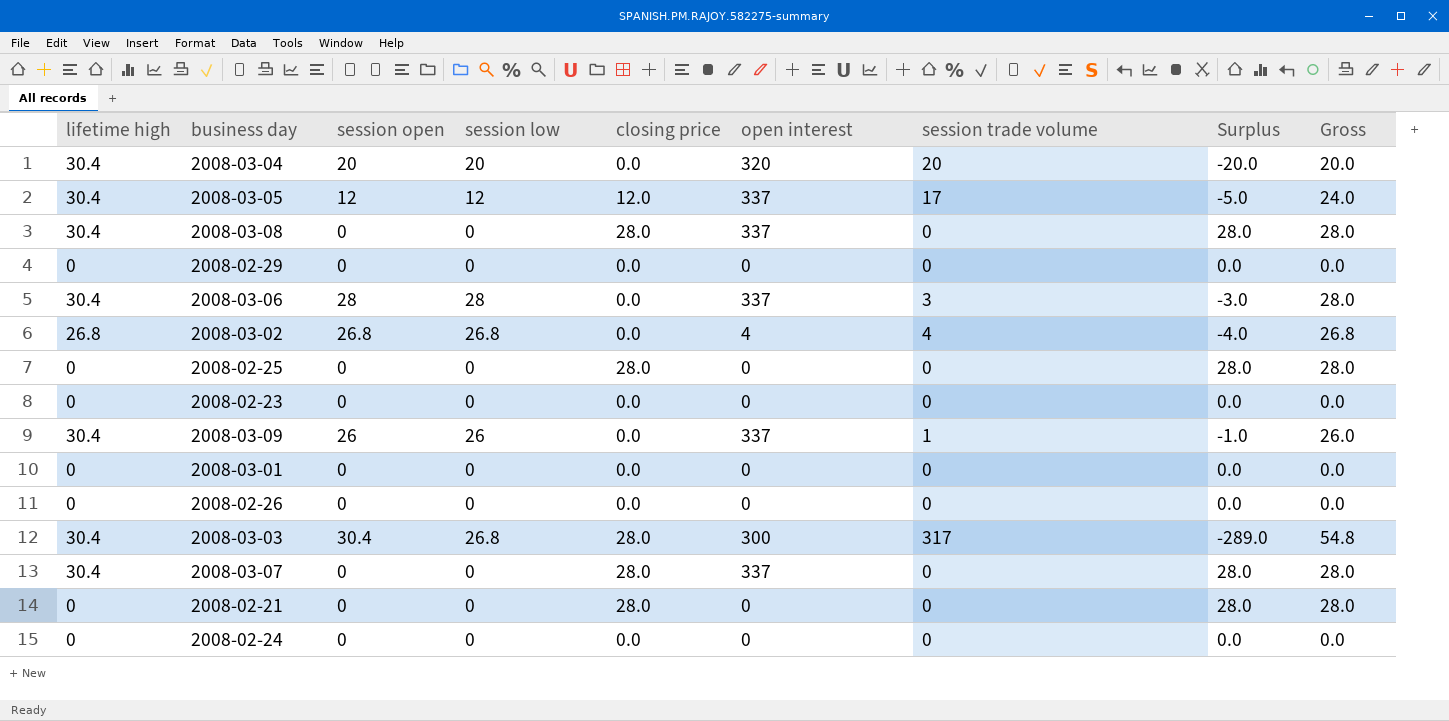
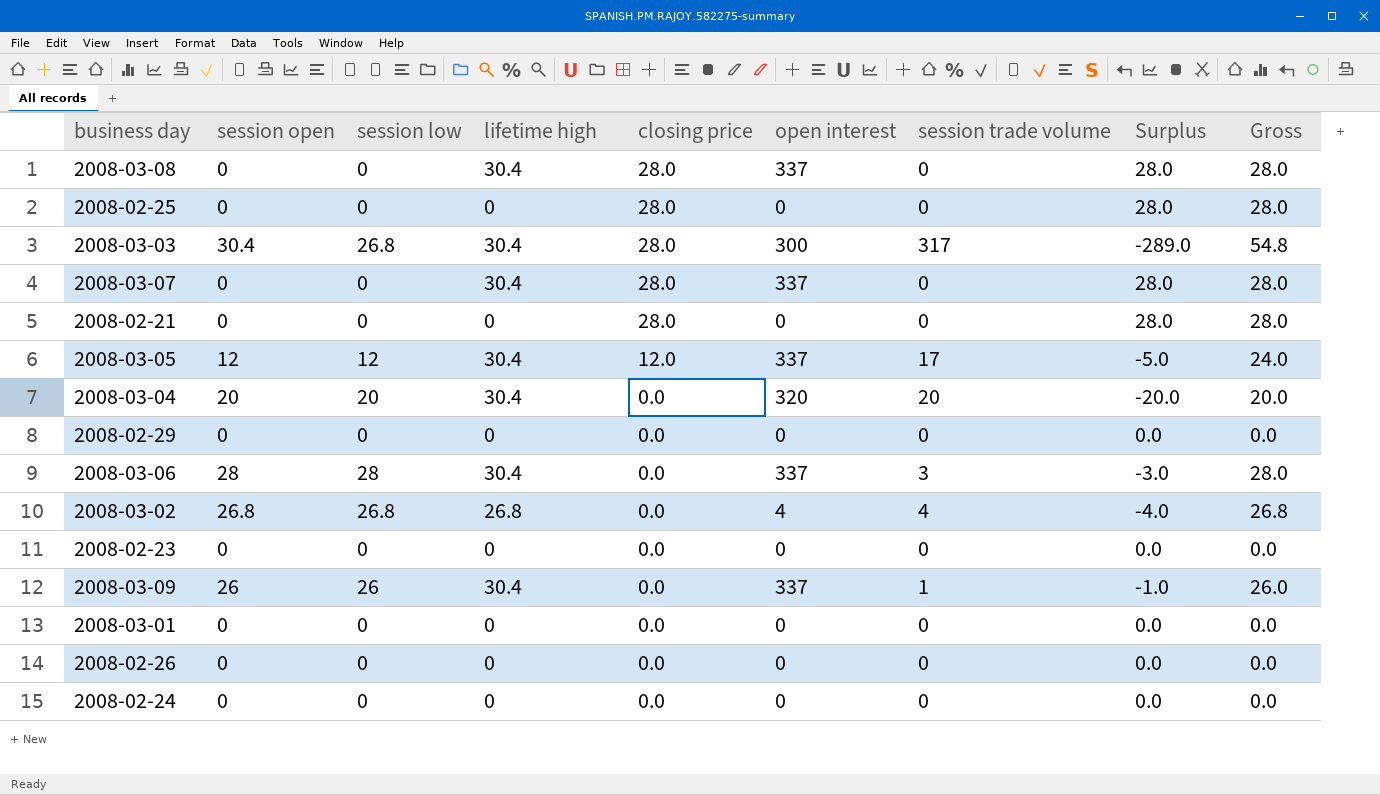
row order: none -> closing price descending
column lifetime high | position: 1 -> 4

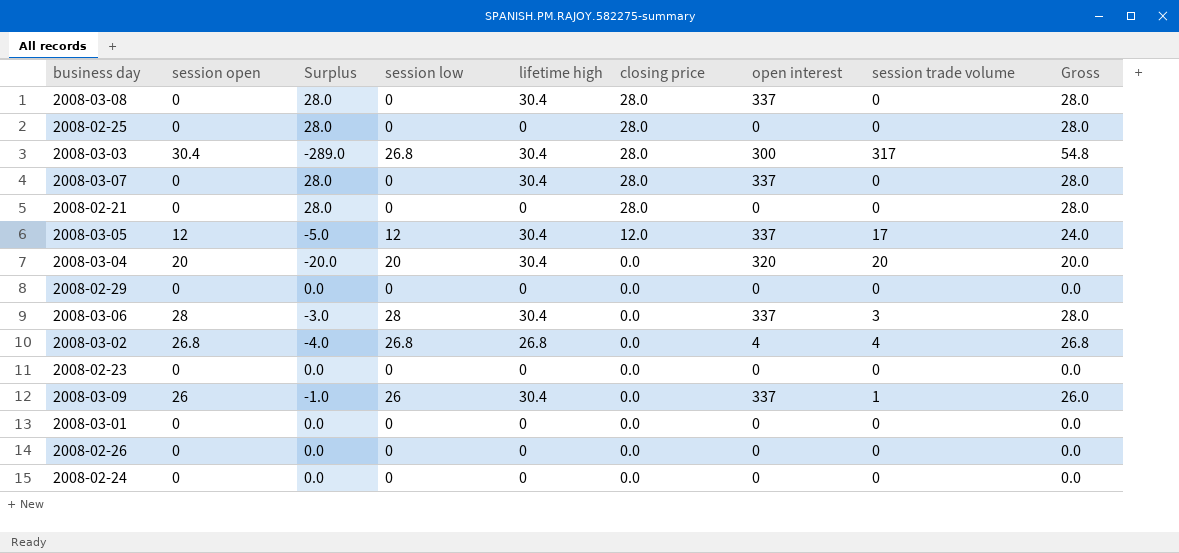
column Surplus | position: 8 -> 3

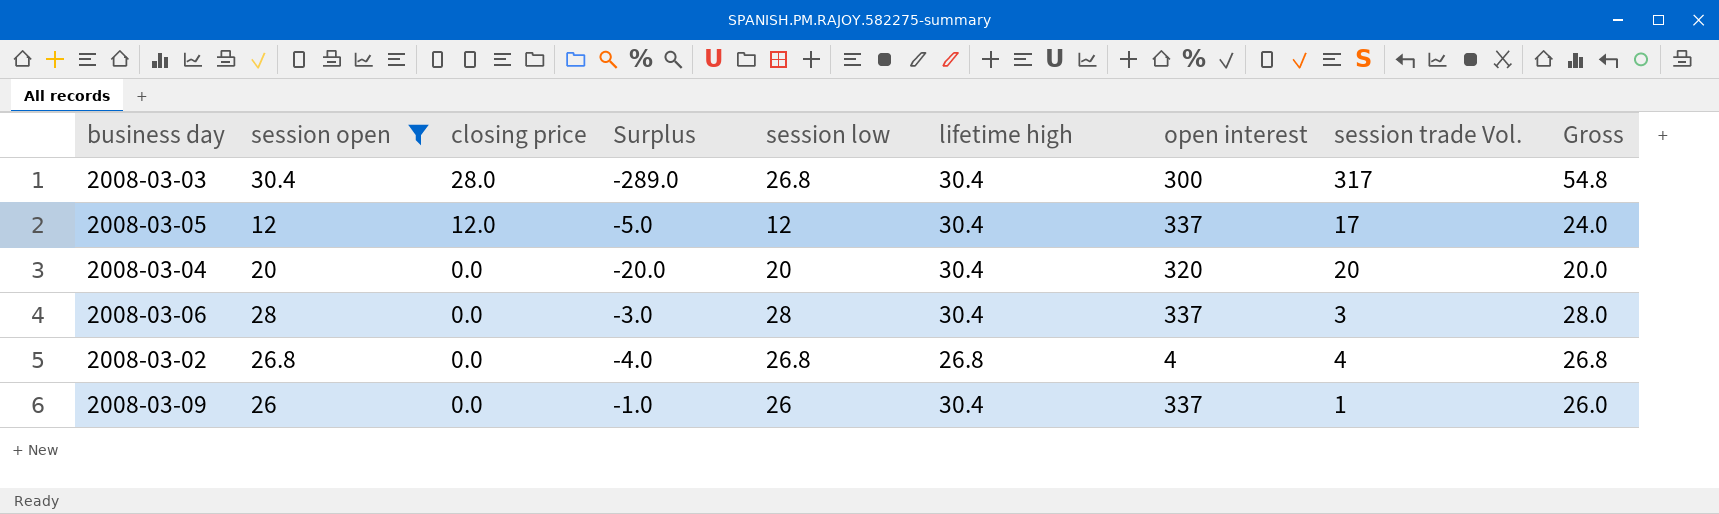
filter: none -> session open != 0
column closing price | position: 6 -> 3
column name: session trade volume -> session trade Vol.

